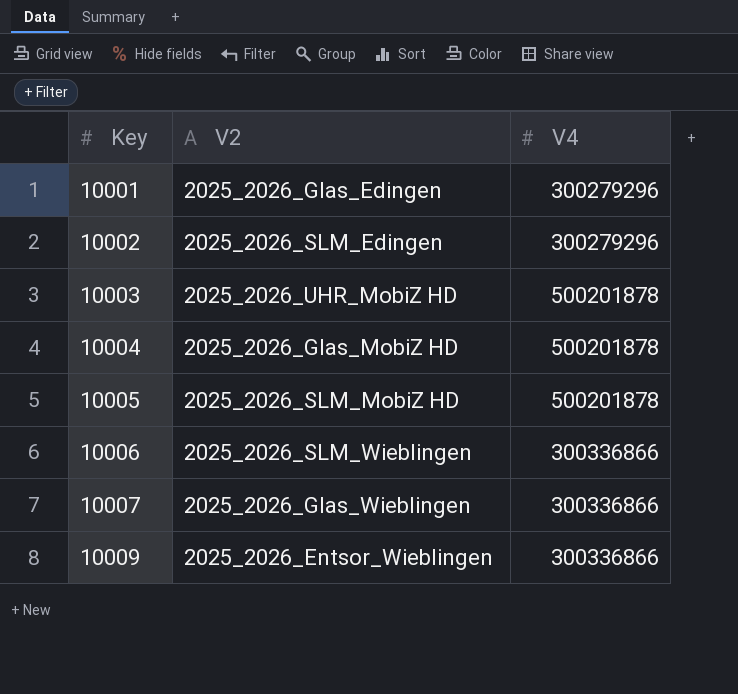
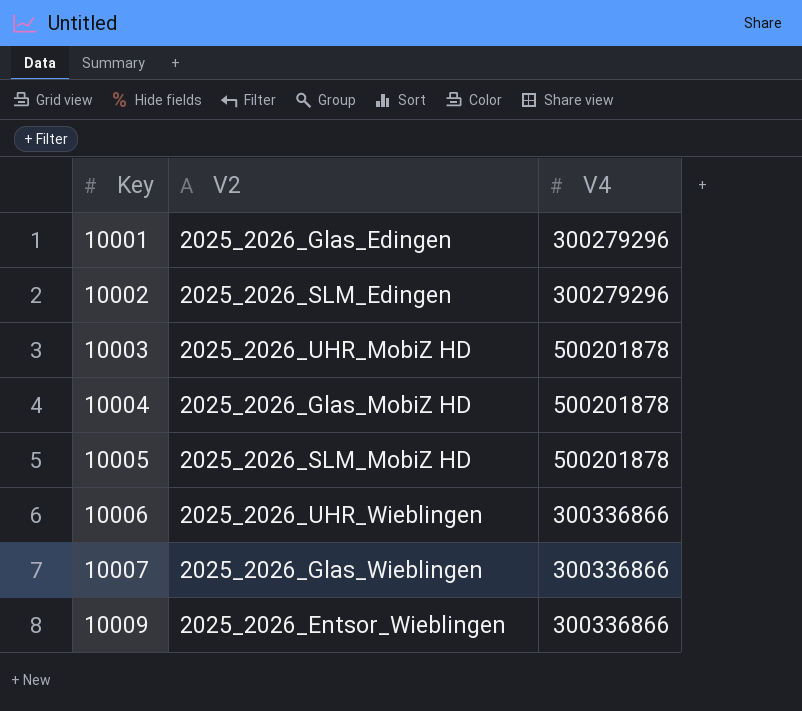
10006 | V2: 2025_2026_SLM_Wieblingen -> 2025_2026_UHR_Wieblingen

